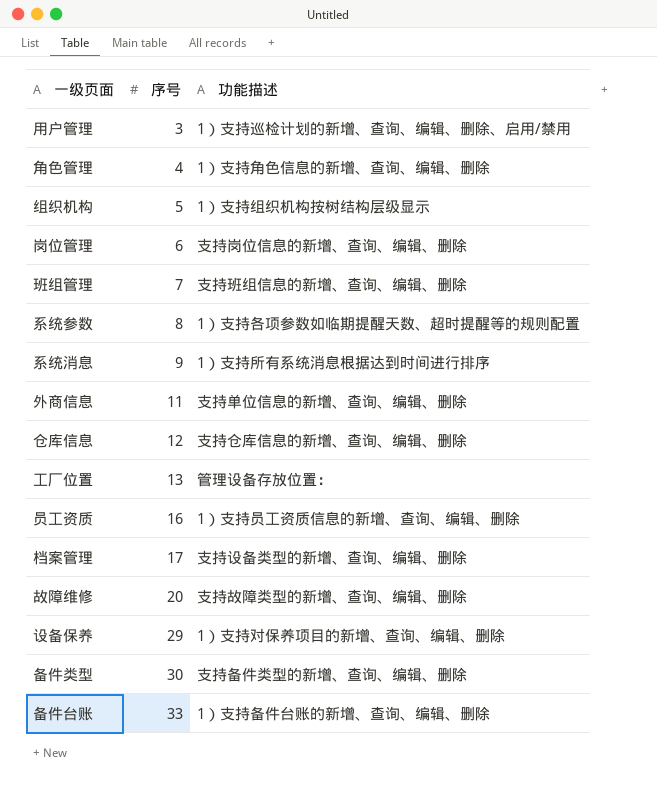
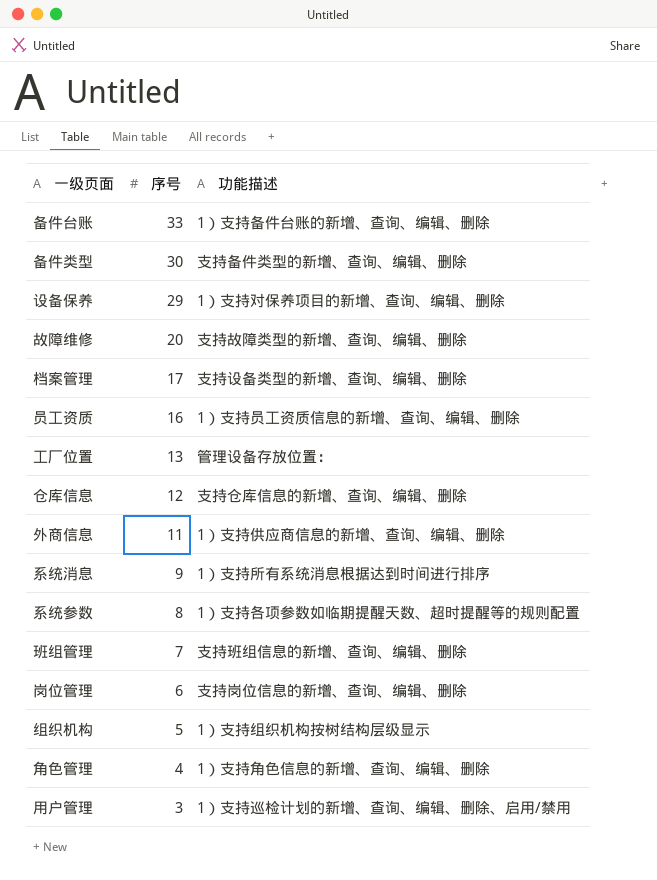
row order: 序号 ascending -> 序号 descending
外商信息 | 功能描述: 支持单位信息的新增、查询、编辑、删除 -> 1）支持供应商信息的新增、查询、编辑、删除

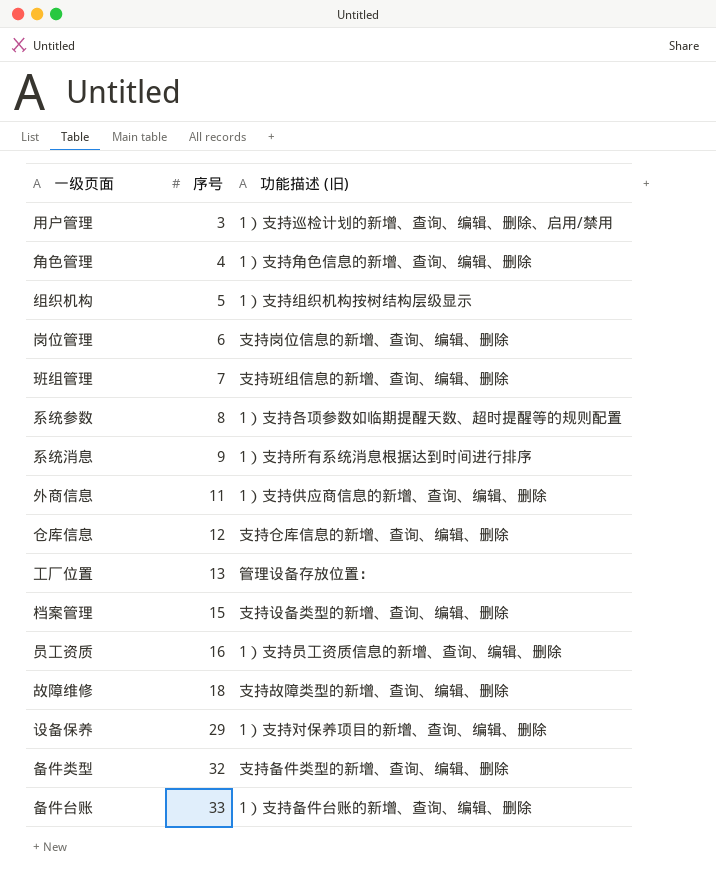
row order: 序号 descending -> 序号 ascending
column name: 功能描述 -> 功能描述 (旧)
档案管理 | 序号: 17 -> 15
故障维修 | 序号: 20 -> 18
备件类型 | 序号: 30 -> 32

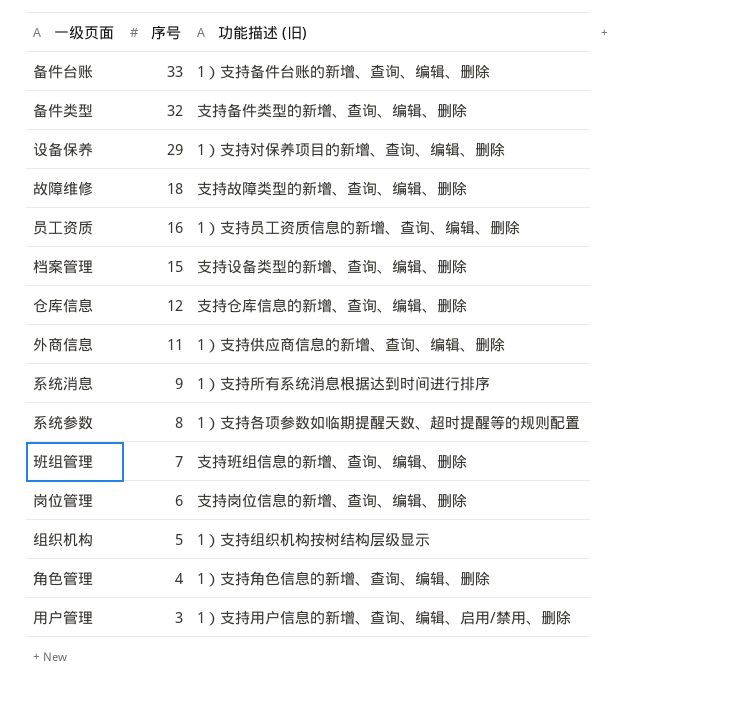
row order: 序号 ascending -> 序号 descending
row 工厂位置: 13 | 管理设备存放位置： -> none
用户管理 | 功能描述 (旧): 1）支持巡检计划的新增、查询、编辑、删除、启用/禁用 -> 1）支持用户信息的新增、查询、编辑、启用/禁用、删除

